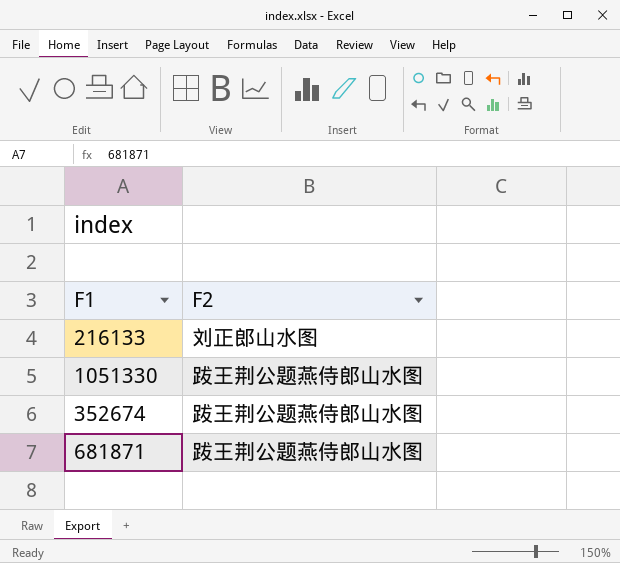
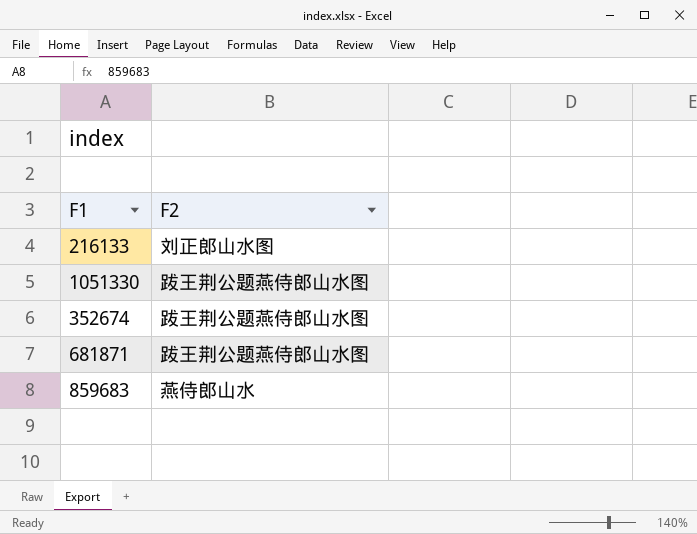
row 859683: none -> 燕侍郎山水

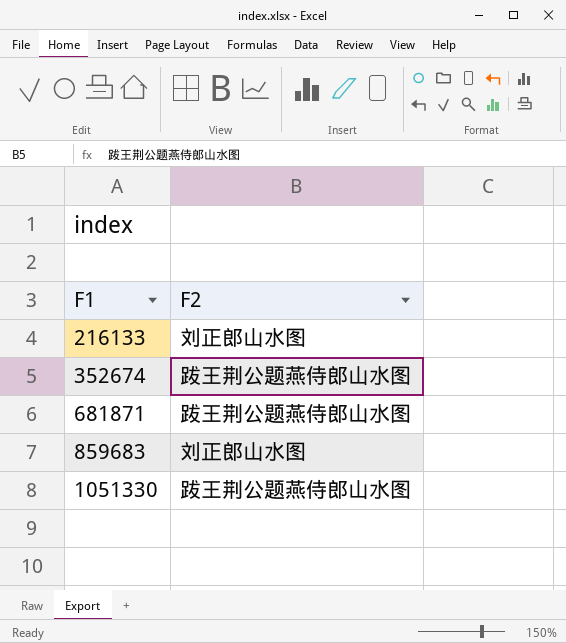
row order: none -> F1 ascending
859683 | F2: 燕侍郎山水 -> 刘正郎山水图

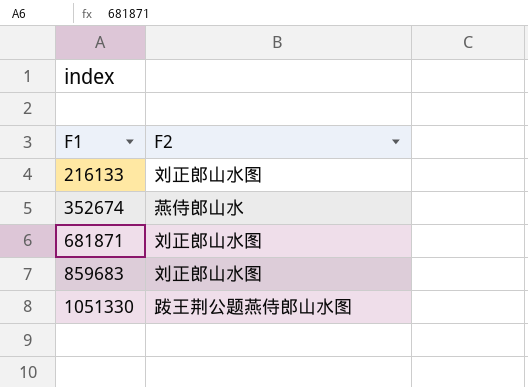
352674 | F2: 跋王荆公题燕侍郎山水图 -> 燕侍郎山水
681871 | F2: 跋王荆公题燕侍郎山水图 -> 刘正郎山水图

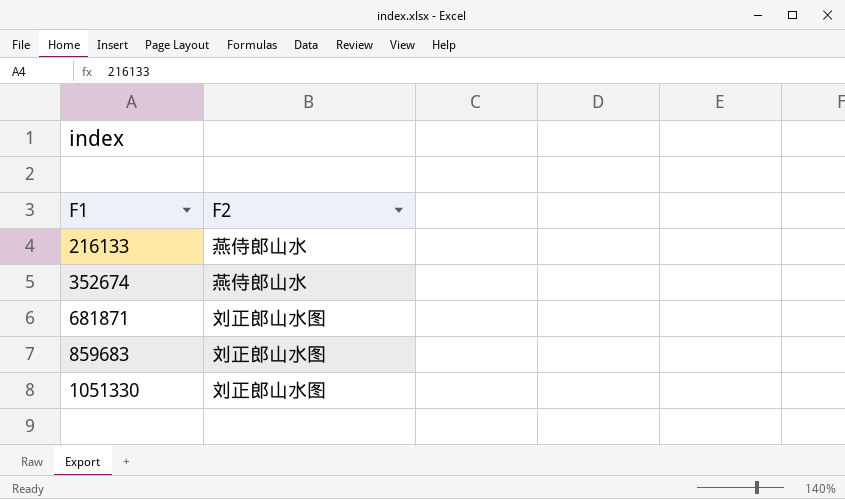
216133 | F2: 刘正郎山水图 -> 燕侍郎山水
1051330 | F2: 跋王荆公题燕侍郎山水图 -> 刘正郎山水图

